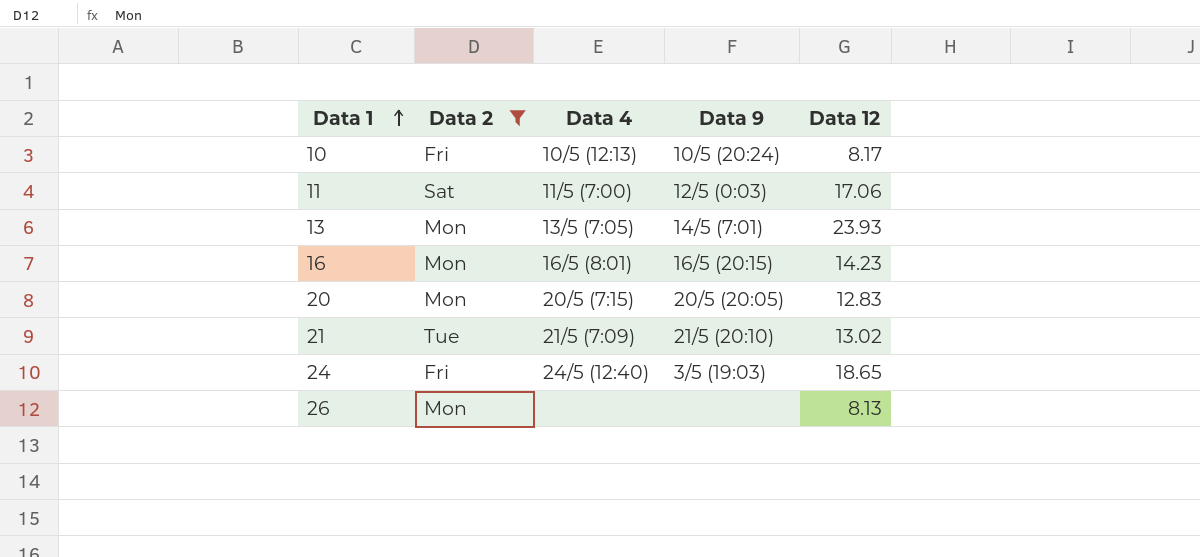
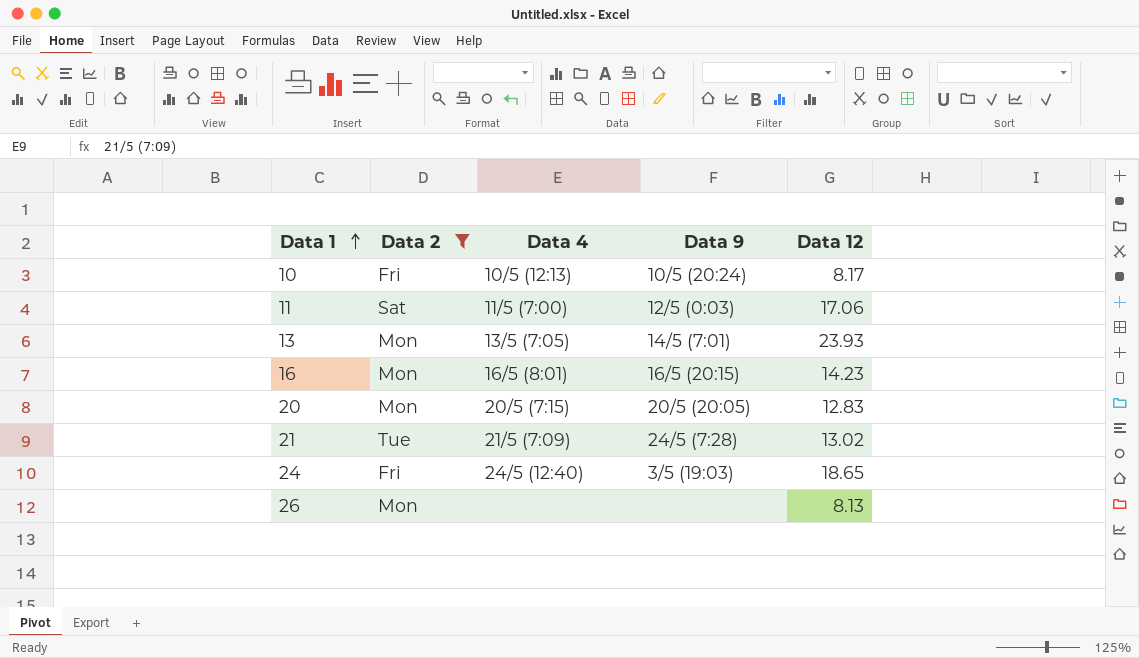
21 | Data 9: 21/5 (20:10) -> 24/5 (7:28)

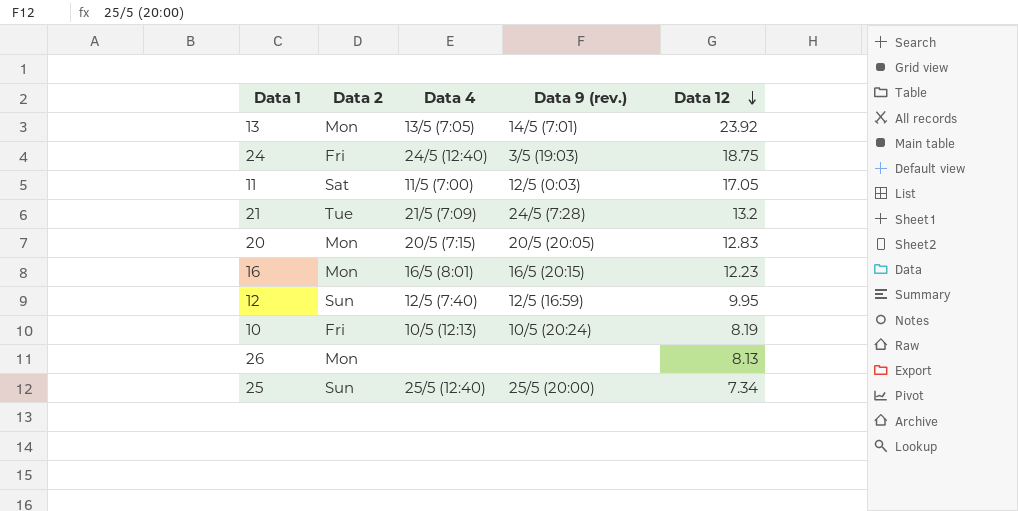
filter: Data 2 != Sun -> none
row order: Data 1 ascending -> Data 12 descending
column name: Data 9 -> Data 9 (rev.)
13 | Data 12: 23.93 -> 23.92
24 | Data 12: 18.65 -> 18.75
11 | Data 12: 17.06 -> 17.05
21 | Data 12: 13.02 -> 13.2
16 | Data 12: 14.23 -> 12.23
10 | Data 12: 8.17 -> 8.19

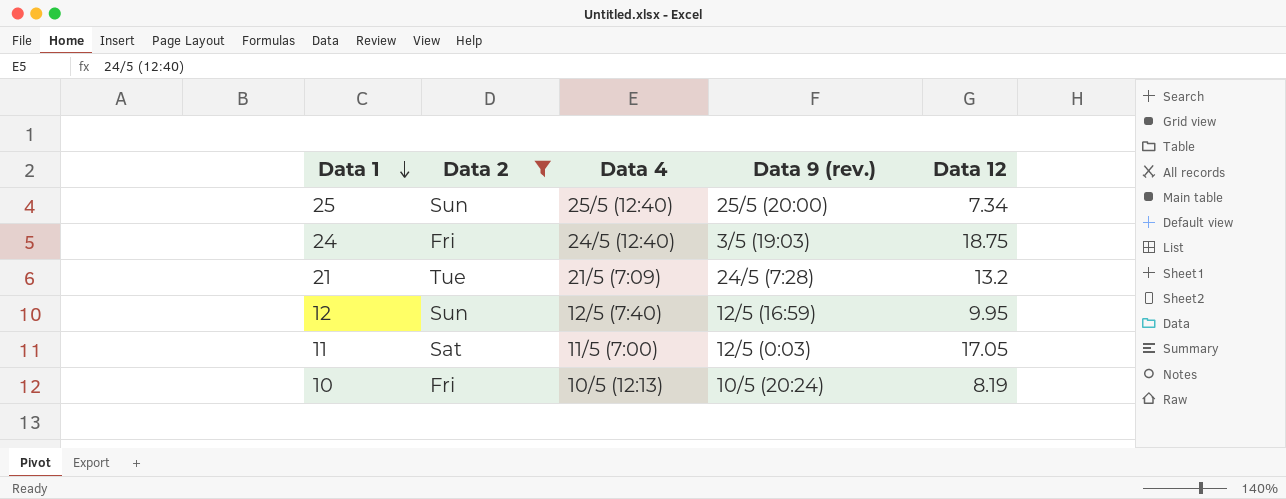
filter: none -> Data 2 != Mon
row order: Data 12 descending -> Data 1 descending

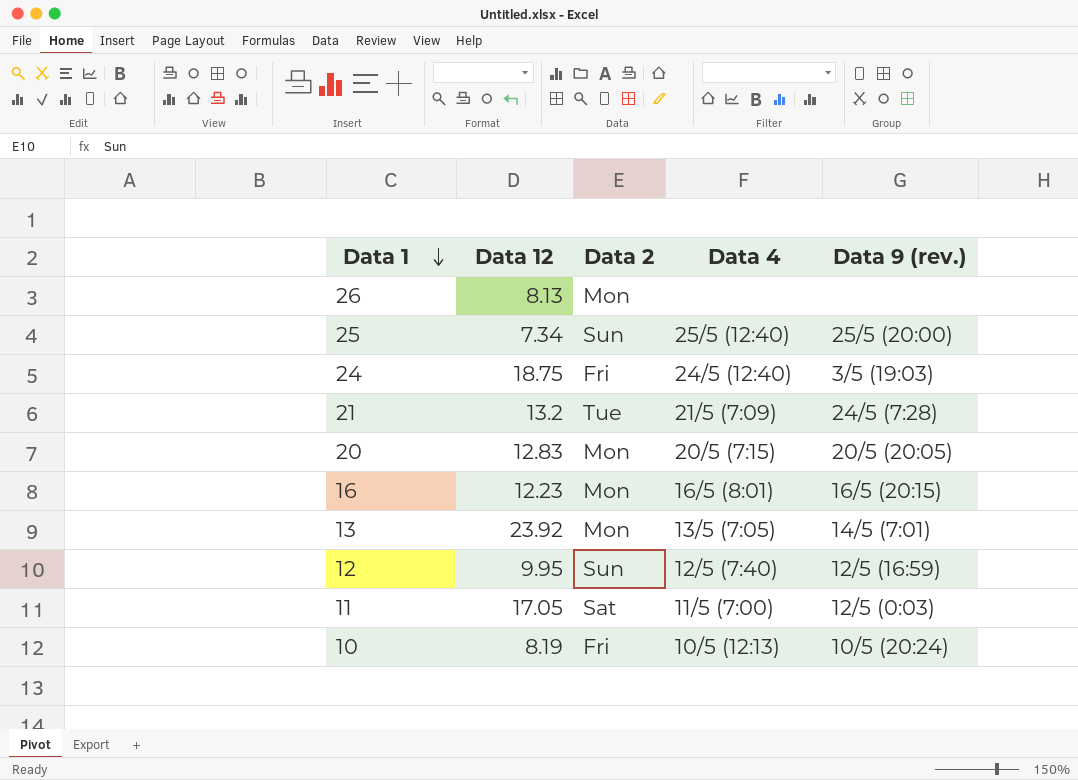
filter: Data 2 != Mon -> none
column Data 12 | position: 5 -> 2

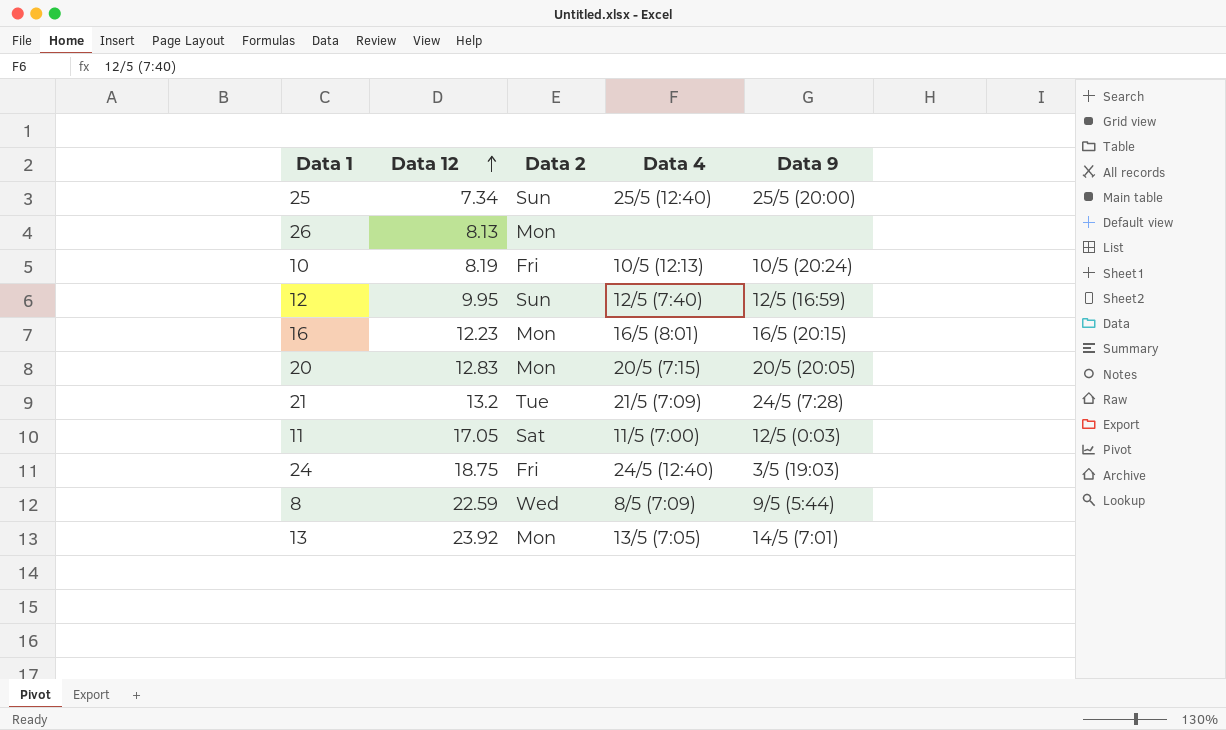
row order: Data 1 descending -> Data 12 ascending
column name: Data 9 (rev.) -> Data 9
row 8: none -> 22.59 | Wed | 8/5 (7:09) | 9/5 (5:44)

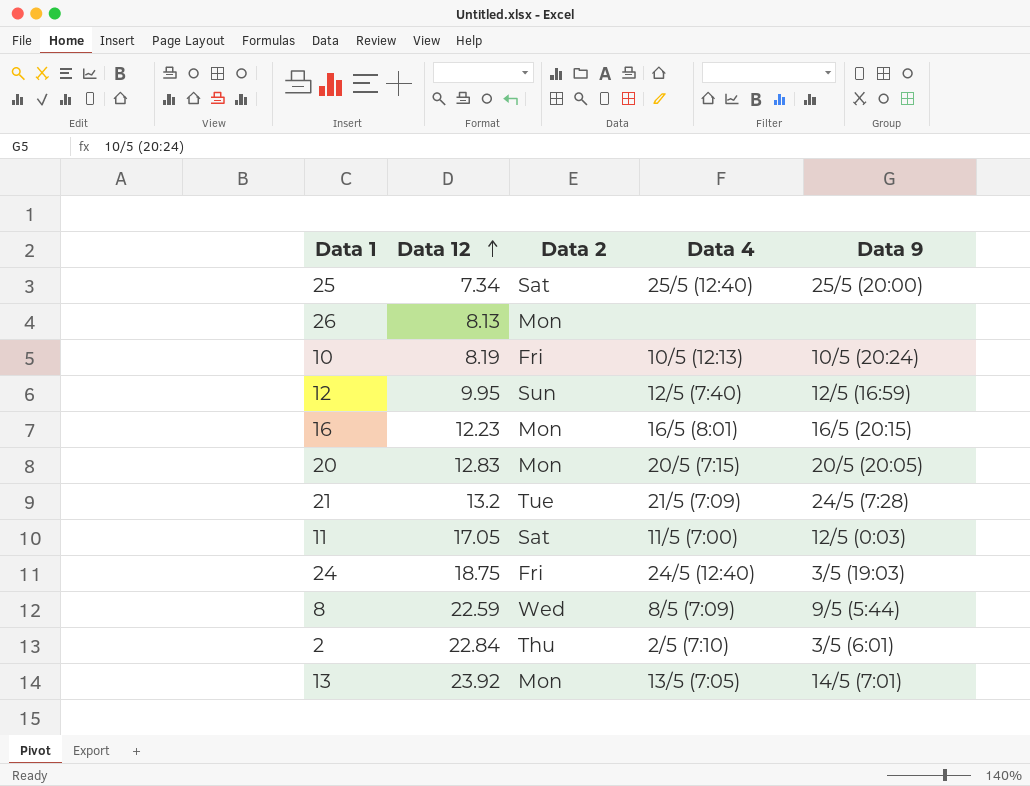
25 | Data 2: Sun -> Sat
row 2: none -> 22.84 | Thu | 2/5 (7:10) | 3/5 (6:01)

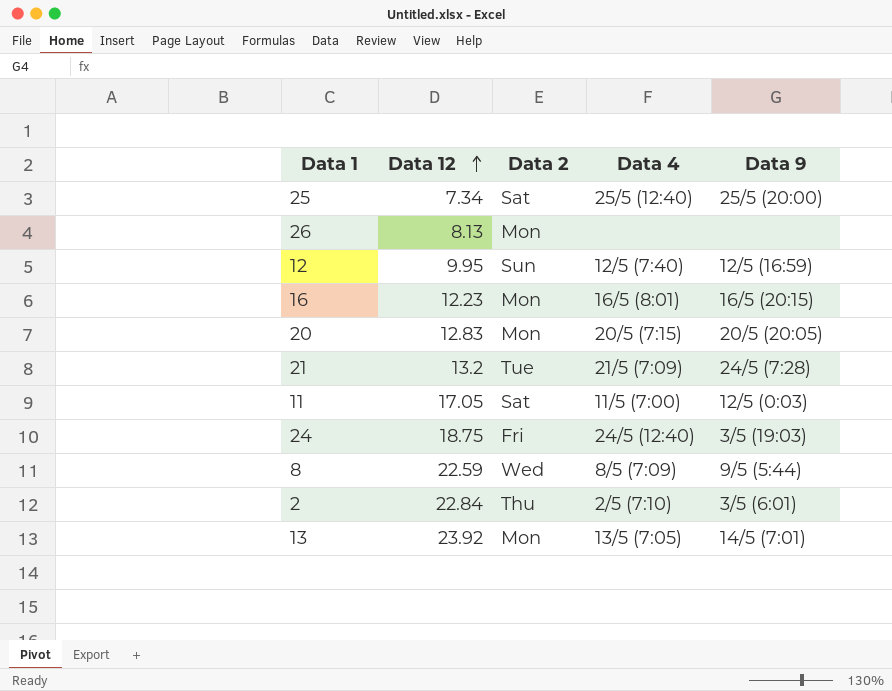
row 10: 8.19 | Fri | 10/5 (12:13) | 10/5 (20:24) -> none

